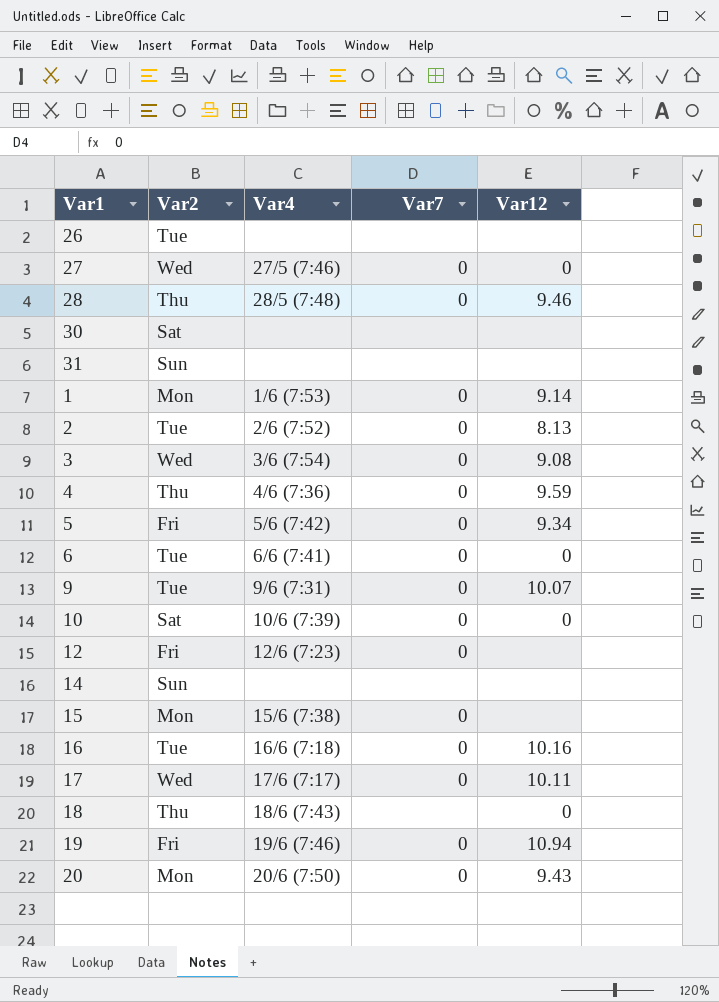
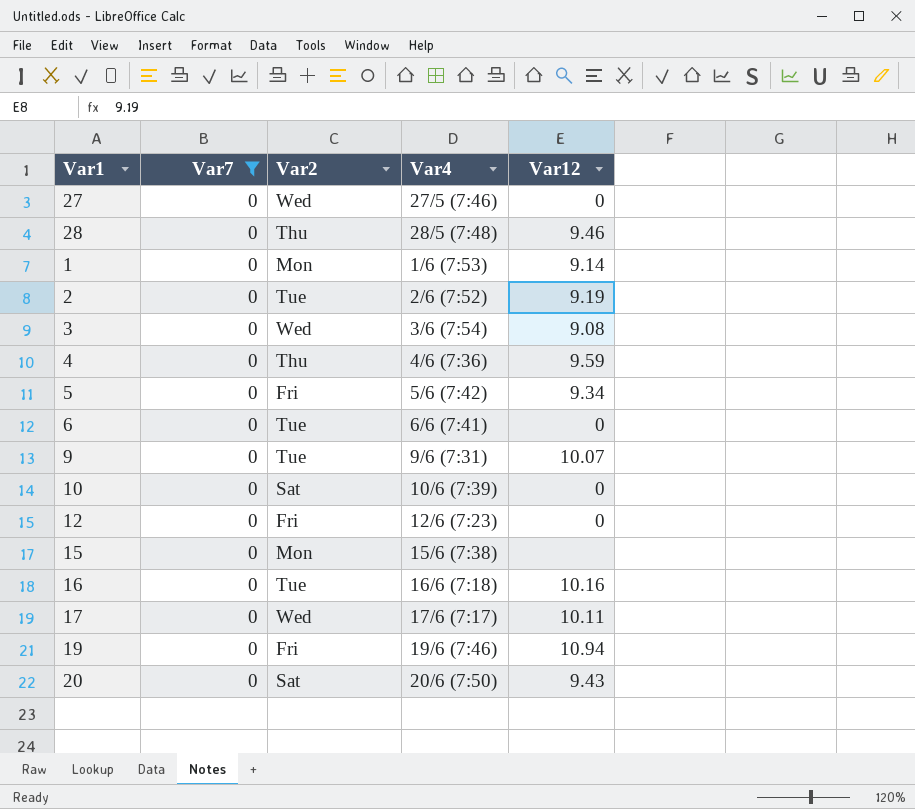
filter: none -> Var7 = 0
column Var7 | position: 4 -> 2
2 | Var12: 8.13 -> 9.19
12 | Var12: none -> 0
20 | Var2: Mon -> Sat

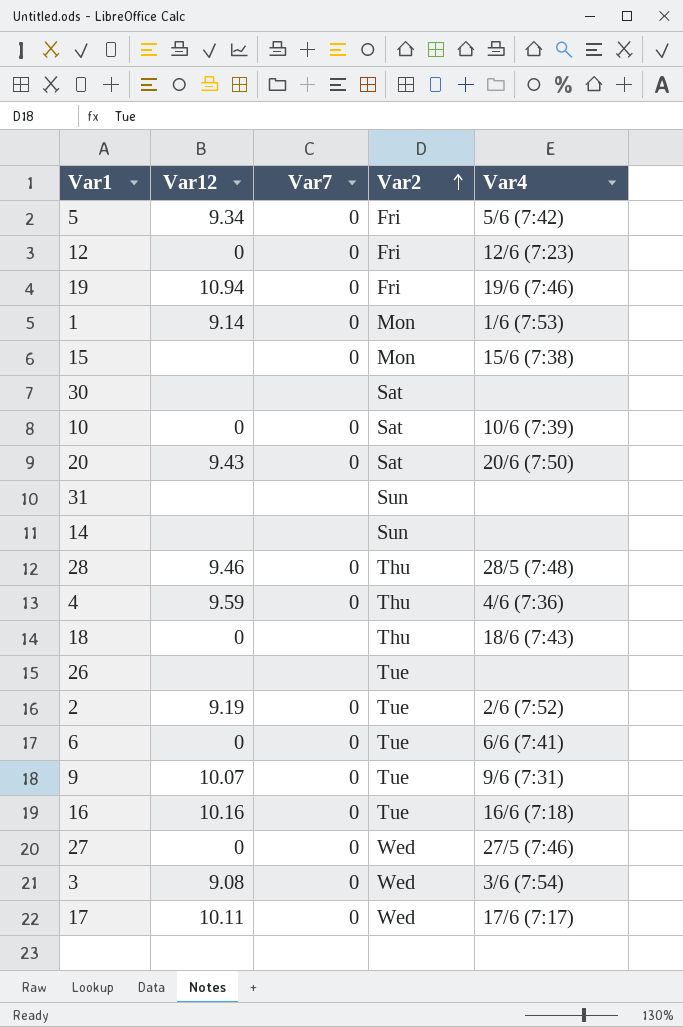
filter: Var7 = 0 -> none
row order: none -> Var2 ascending
column Var12 | position: 5 -> 2

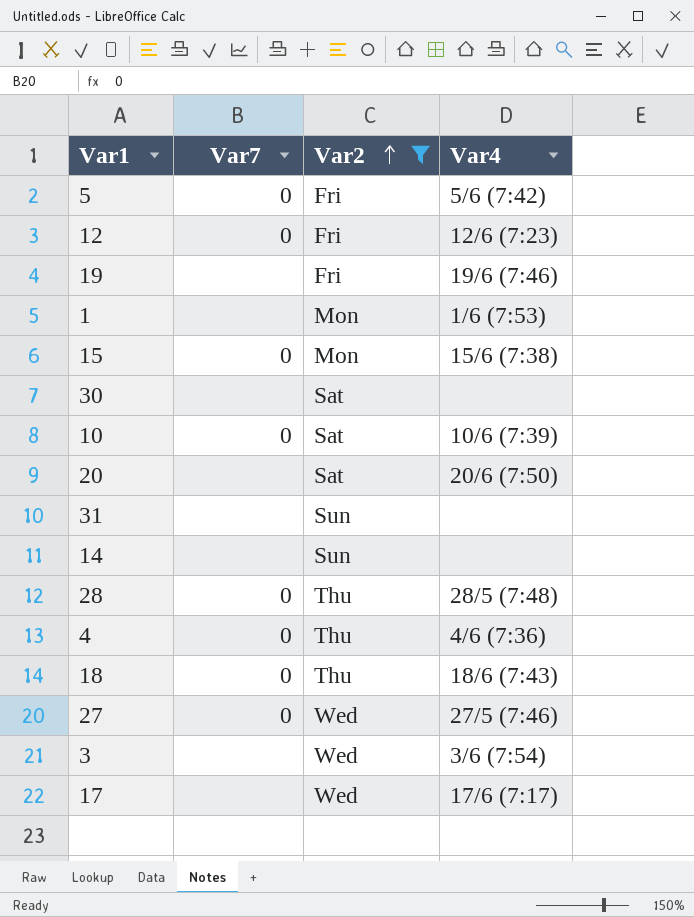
filter: none -> Var2 != Tue
column Var12 | position: 2 -> none
19 | Var7: 0 -> none
1 | Var7: 0 -> none
20 | Var7: 0 -> none
18 | Var7: none -> 0
3 | Var7: 0 -> none
17 | Var7: 0 -> none

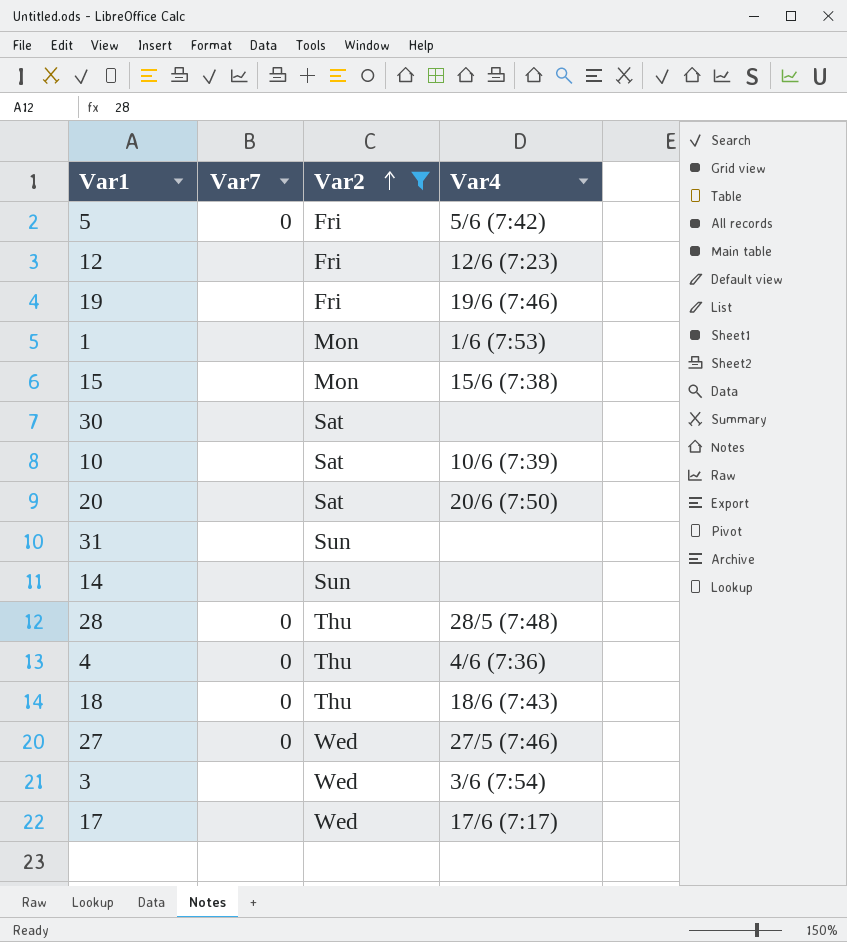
12 | Var7: 0 -> none
15 | Var7: 0 -> none
10 | Var7: 0 -> none

